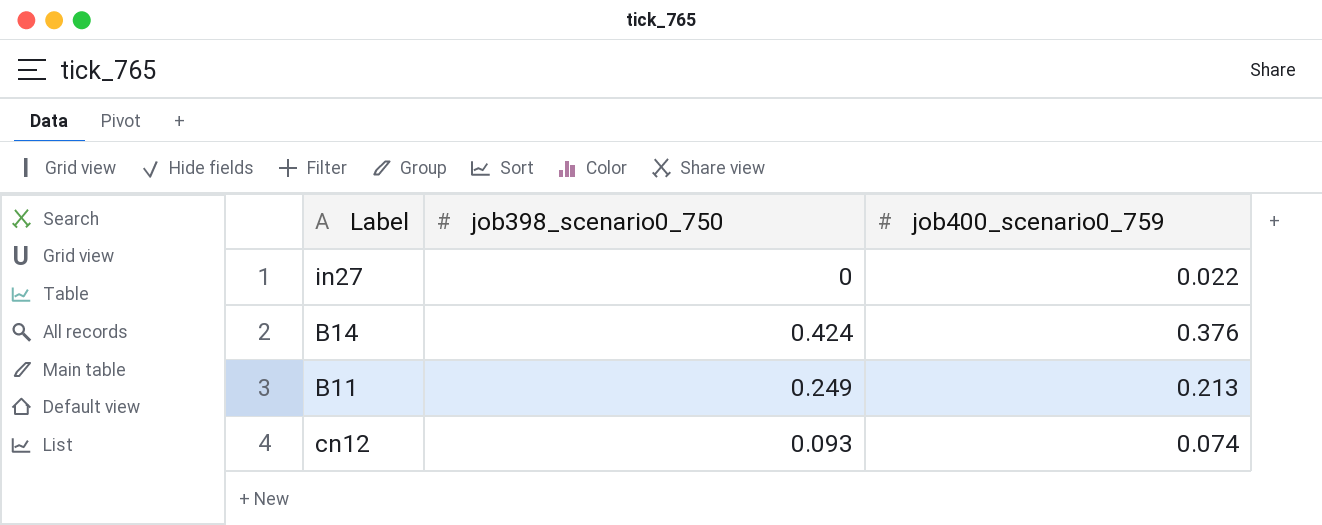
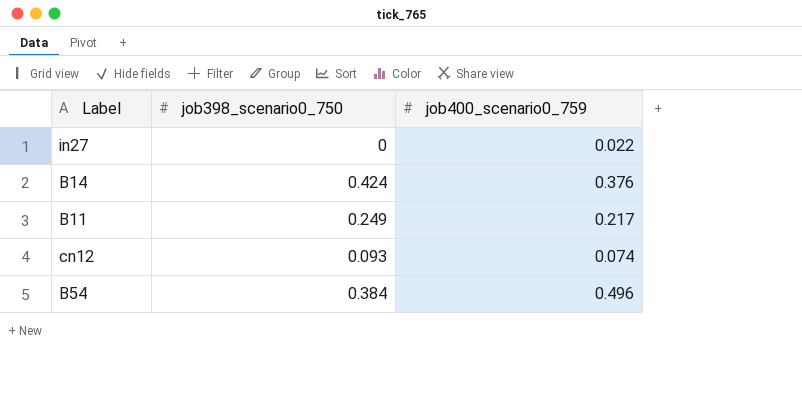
B11 | job400_scenario0_759: 0.213 -> 0.217
row B54: none -> 0.384 | 0.496

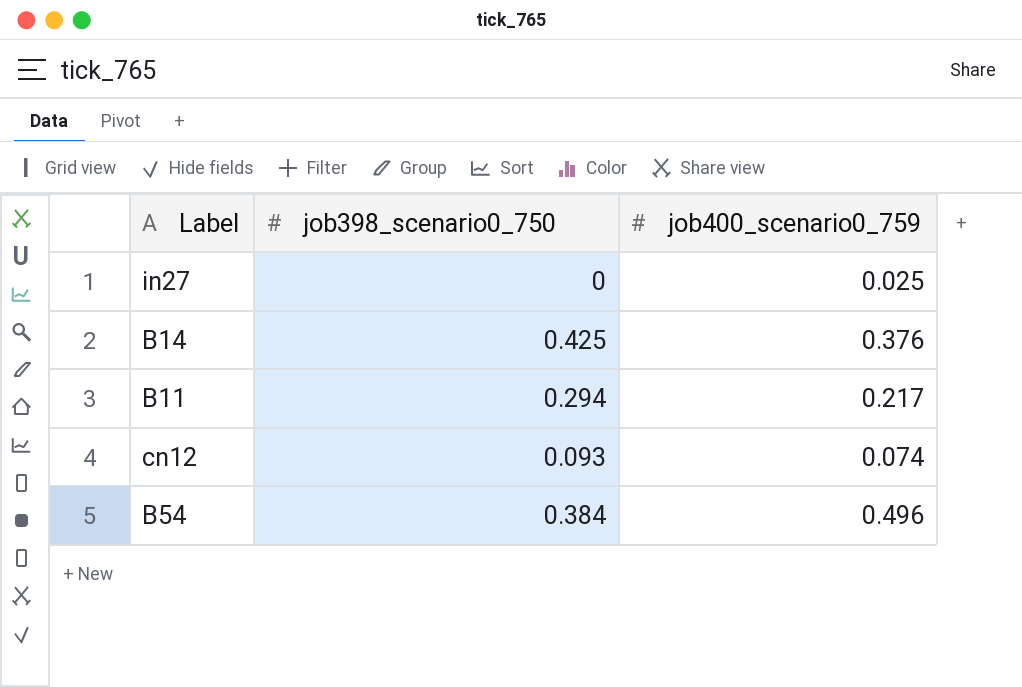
in27 | job400_scenario0_759: 0.022 -> 0.025
B14 | job398_scenario0_750: 0.424 -> 0.425
B11 | job398_scenario0_750: 0.249 -> 0.294

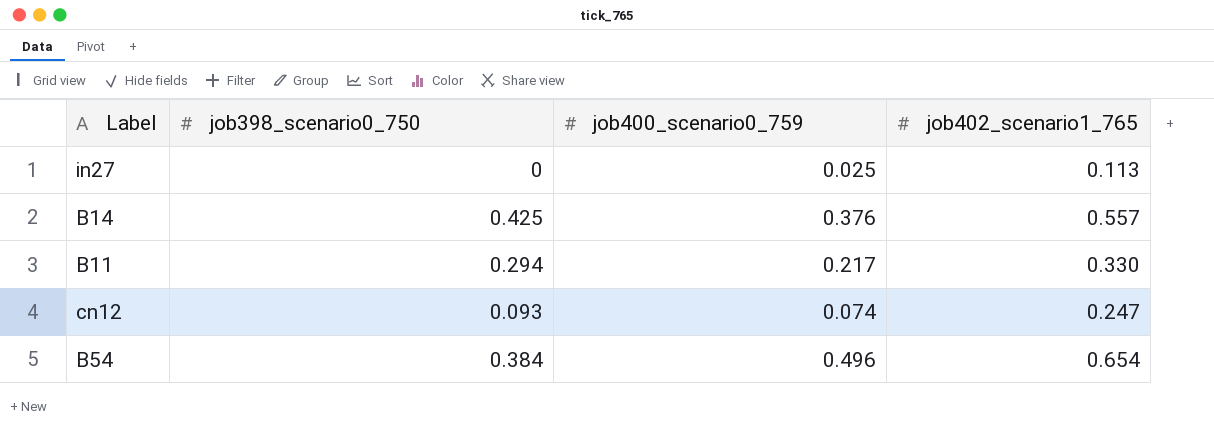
column job402_scenario1_765 | position: none -> 4

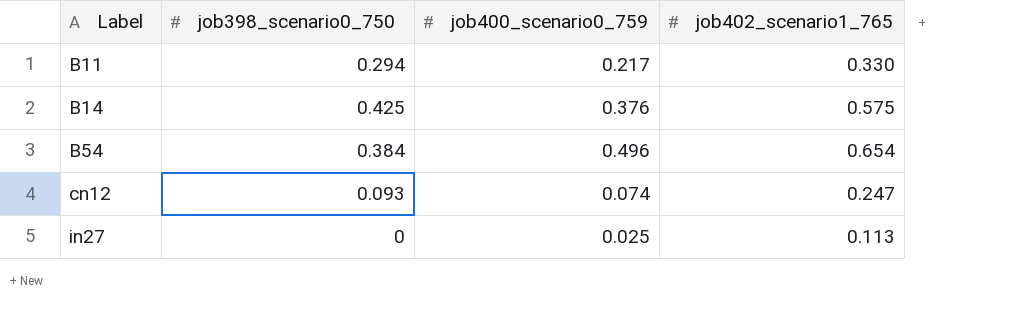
row order: none -> Label ascending
B14 | job402_scenario1_765: 0.557 -> 0.575

